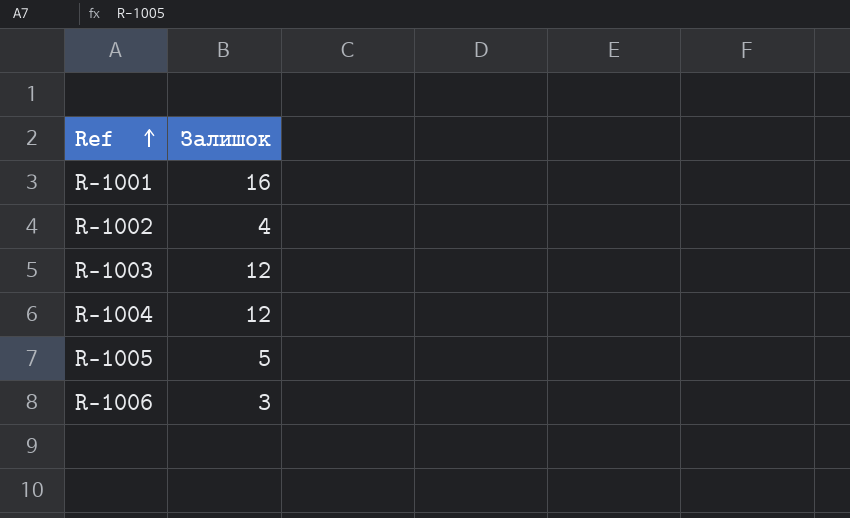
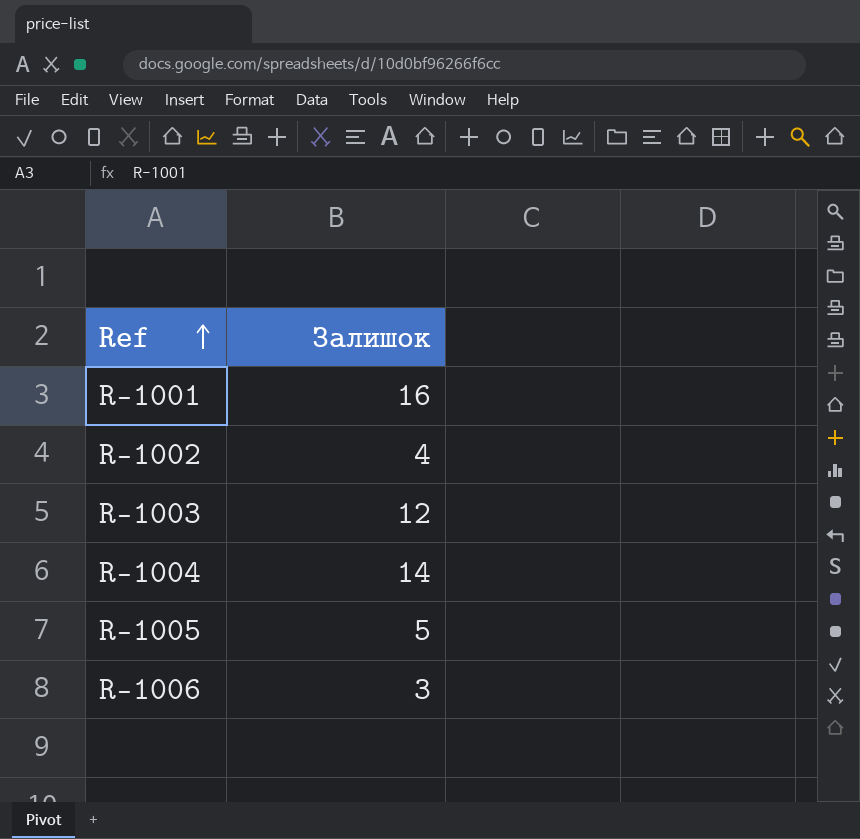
R-1004 | Залишок: 12 -> 14

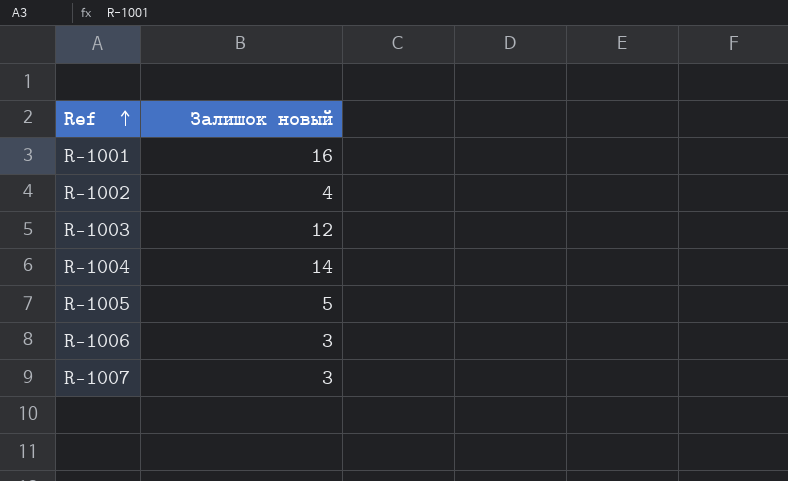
column name: Залишок -> Залишок новый
row R-1007: none -> 3

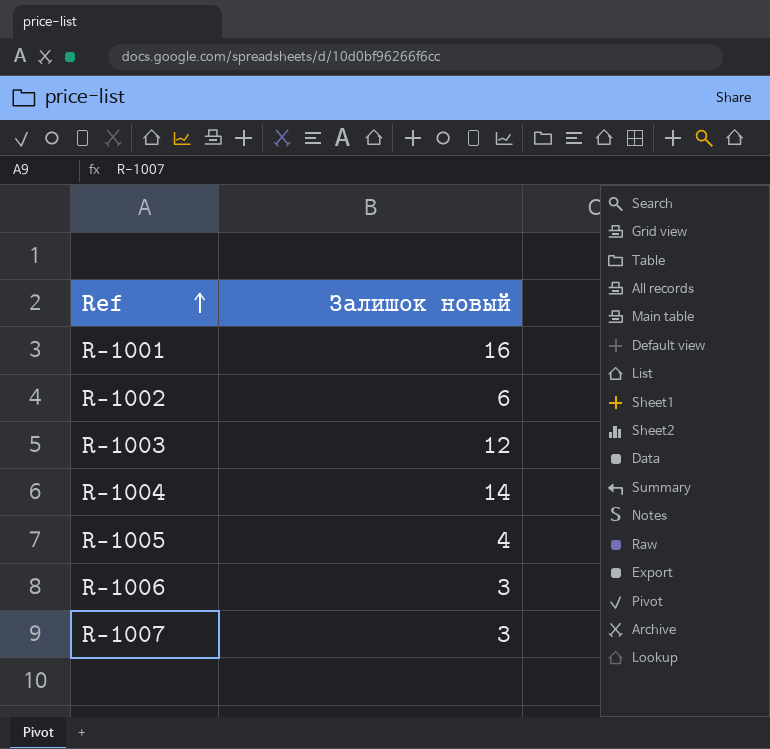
R-1002 | Залишок новый: 4 -> 6
R-1005 | Залишок новый: 5 -> 4

